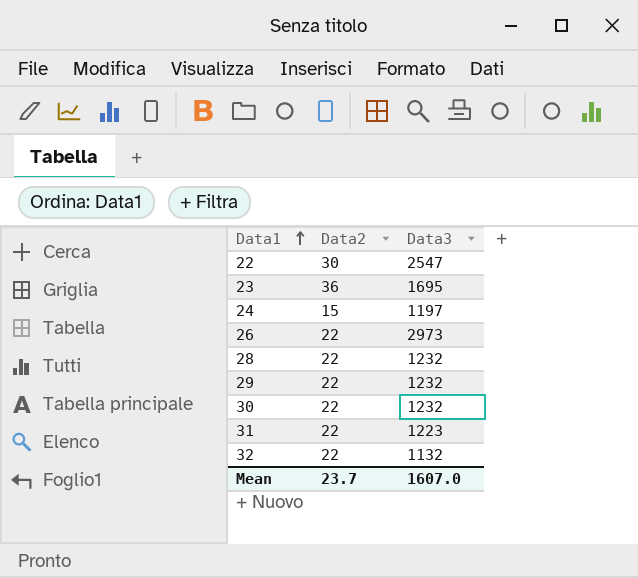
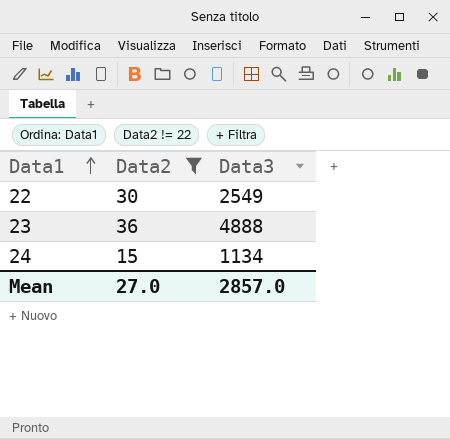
filter: none -> Data2 != 22
22 | Data3: 2547 -> 2549
23 | Data3: 1695 -> 4888
24 | Data3: 1197 -> 1134
Mean | Data2: 23.7 -> 27.0
Mean | Data3: 1607.0 -> 2857.0

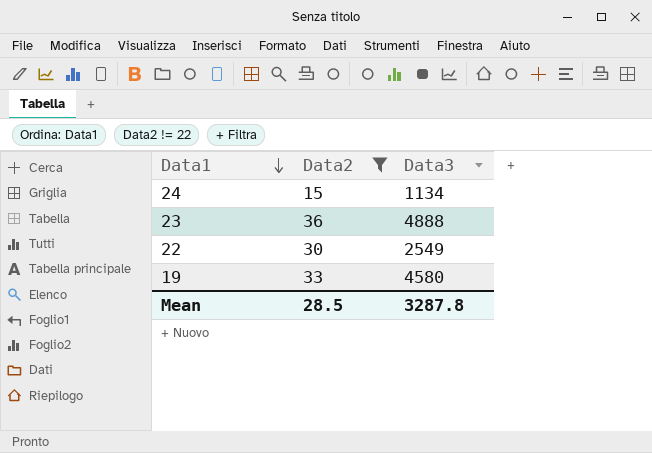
row order: Data1 ascending -> Data1 descending
row 19: none -> 33 | 4580
Mean | Data2: 27.0 -> 28.5
Mean | Data3: 2857.0 -> 3287.8

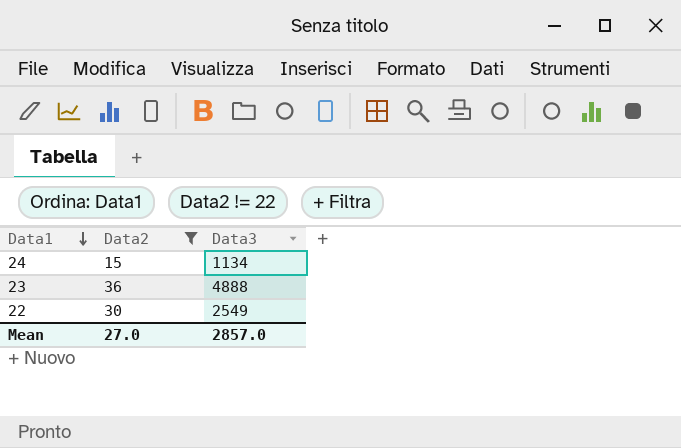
row 19: 33 | 4580 -> none
Mean | Data2: 28.5 -> 27.0
Mean | Data3: 3287.8 -> 2857.0

